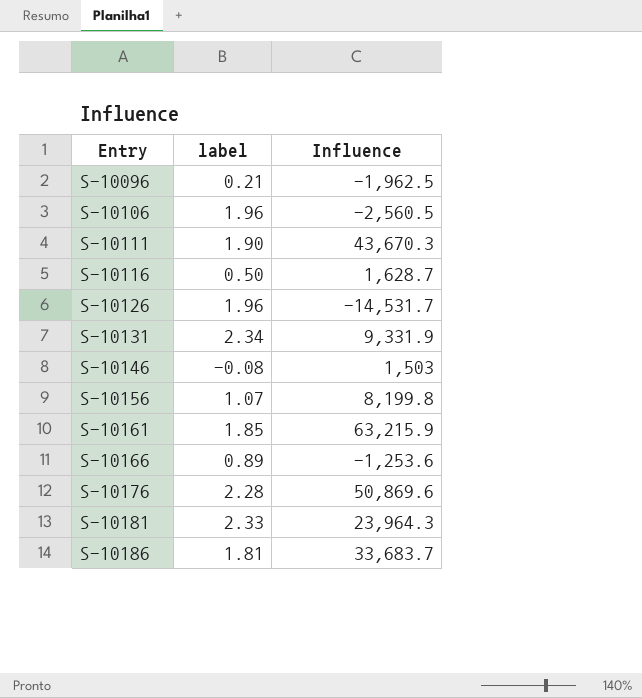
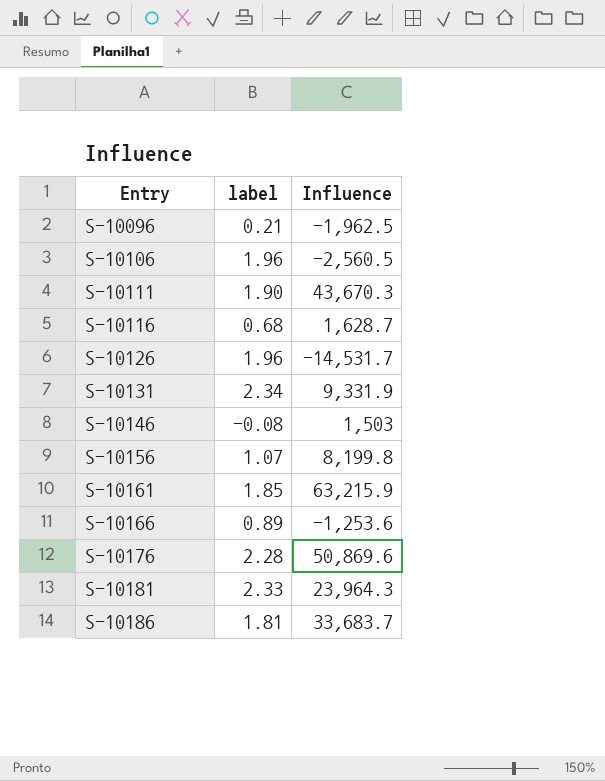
S-10116 | label: 0.50 -> 0.68

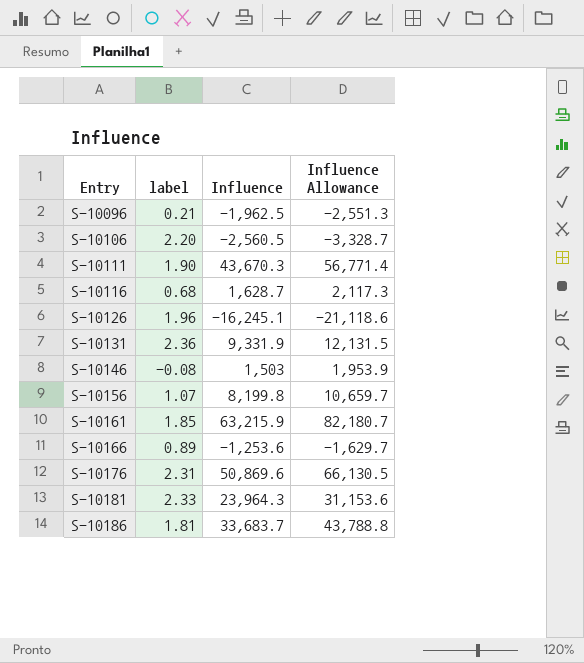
column Influence Allowance | formula: none -> [Influence] * 1.3
S-10106 | label: 1.96 -> 2.20
S-10126 | Influence: -14,531.7 -> -16,245.1
S-10131 | label: 2.34 -> 2.36
S-10176 | label: 2.28 -> 2.31

